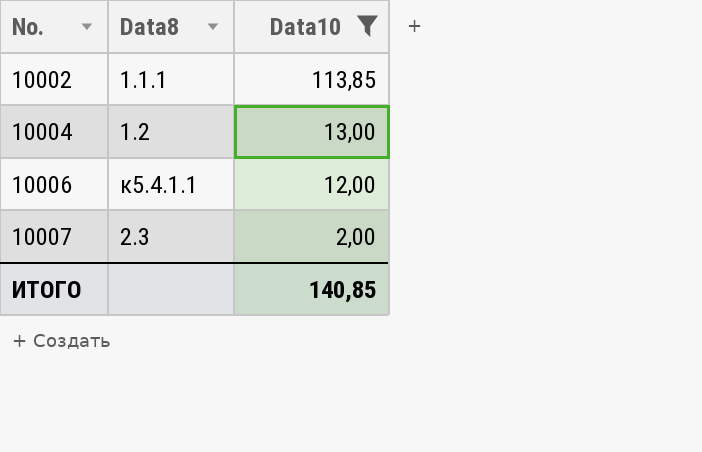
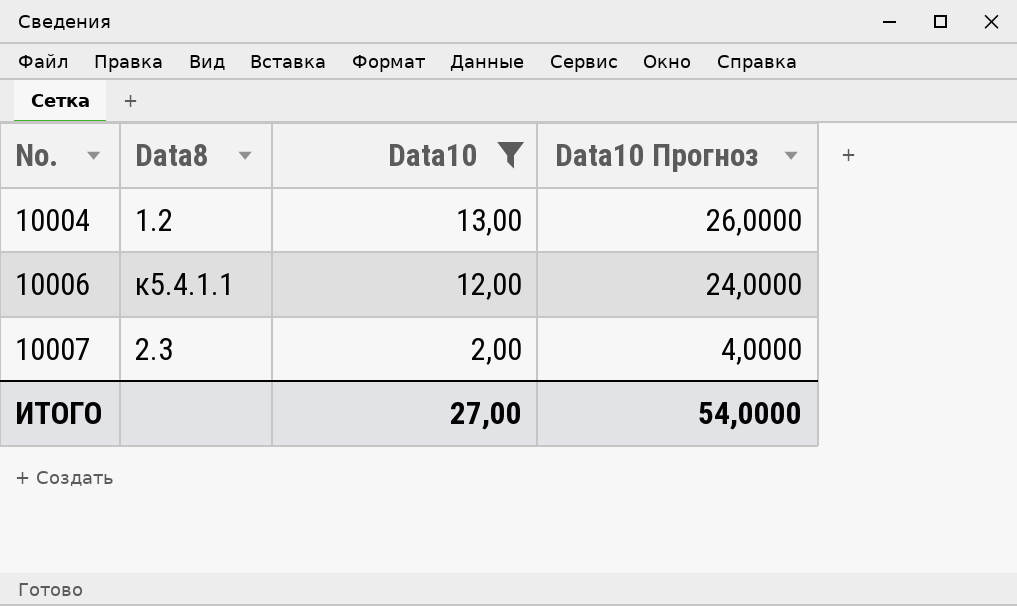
column Data10 Прогноз | formula: none -> [Data10] * 2
row 10002: 1.1.1 | 113,85 -> none
ИТОГО | Data10: 140,85 -> 27,00

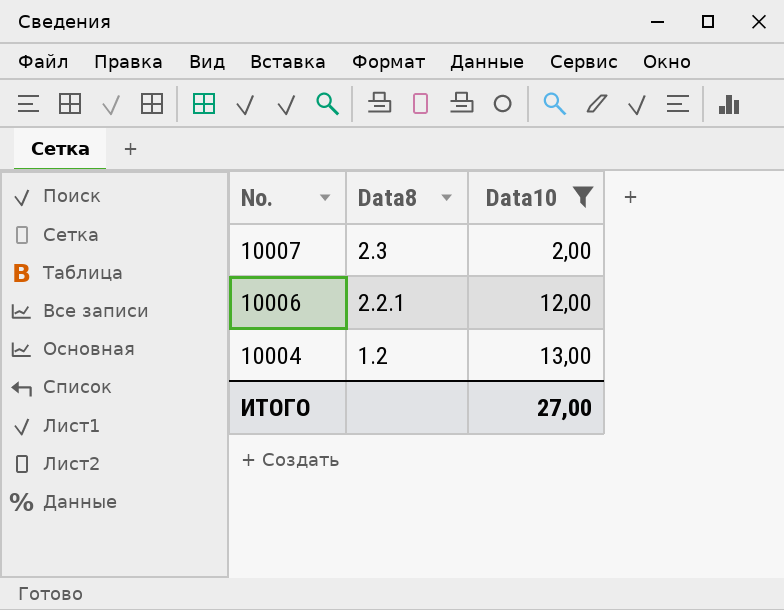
row order: No. ascending -> No. descending
column Data10 Прогноз | formula: [Data10] * 2 -> none
10006 | Data8: к5.4.1.1 -> 2.2.1

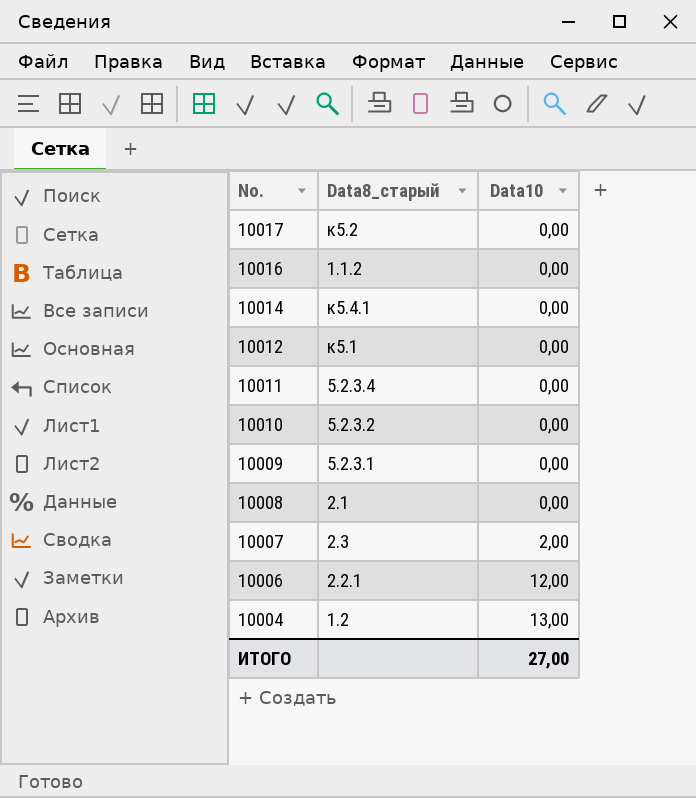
filter: Data10 != 0,00 -> none
column name: Data8 -> Data8_старый

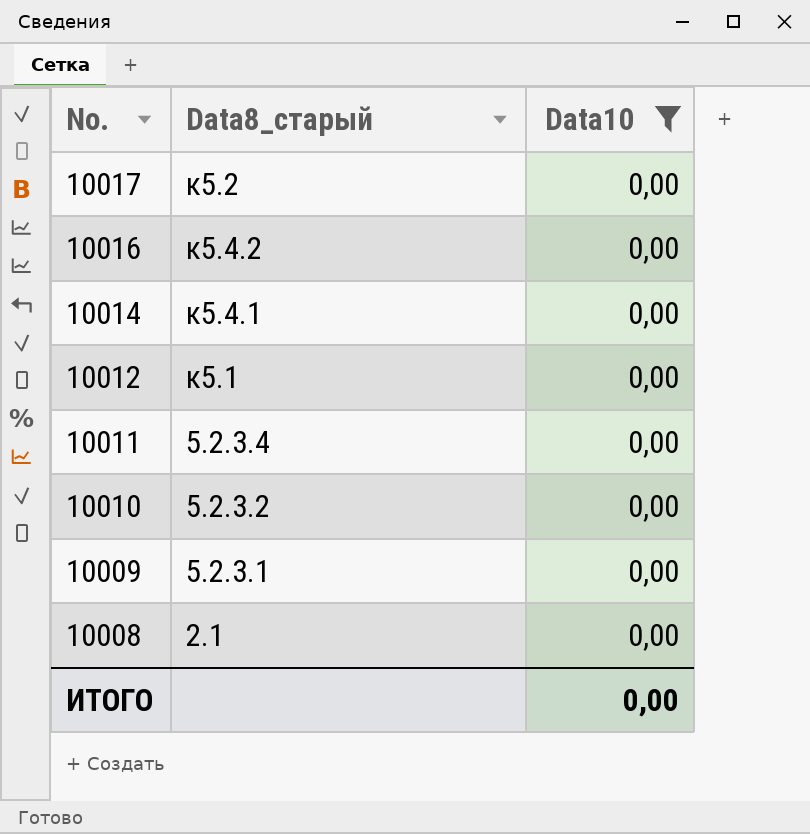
filter: none -> Data10 = 0,00
10016 | Data8_старый: 1.1.2 -> к5.4.2
ИТОГО | Data10: 27,00 -> 0,00

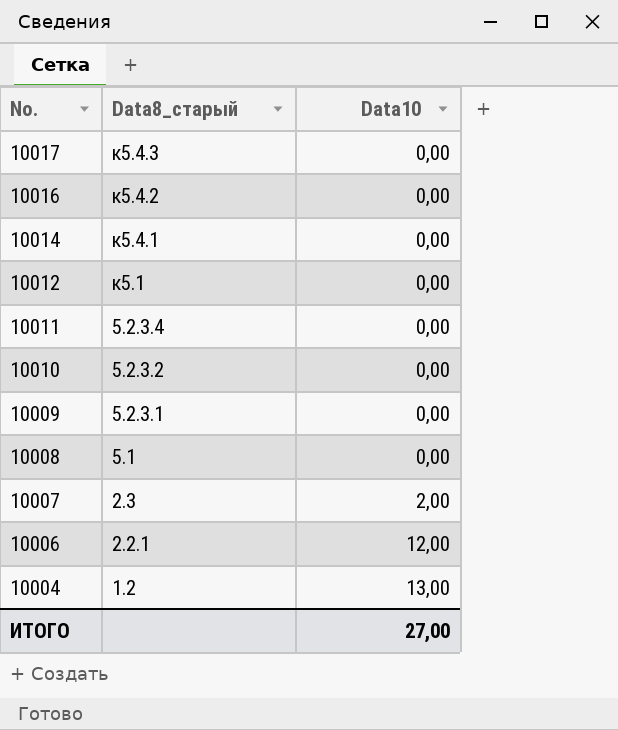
filter: Data10 = 0,00 -> none
10017 | Data8_старый: к5.2 -> к5.4.3
10008 | Data8_старый: 2.1 -> 5.1
ИТОГО | Data10: 0,00 -> 27,00

